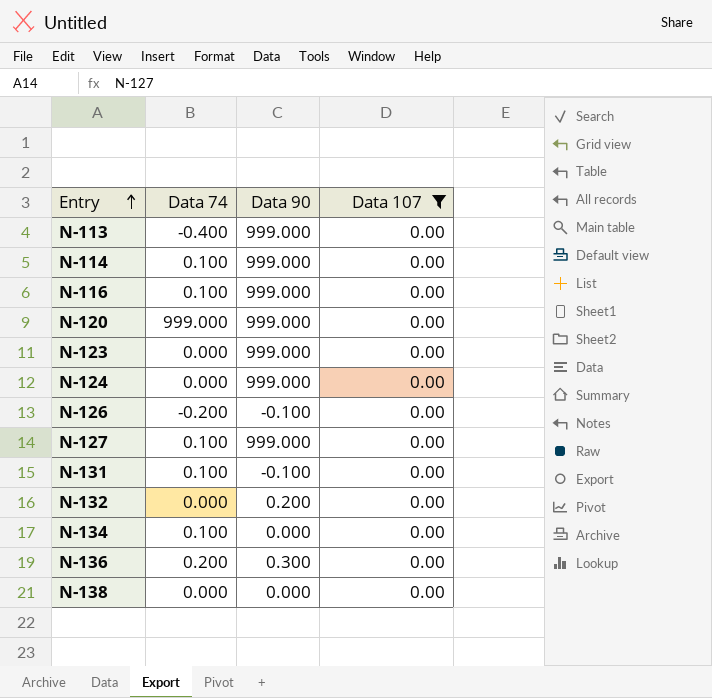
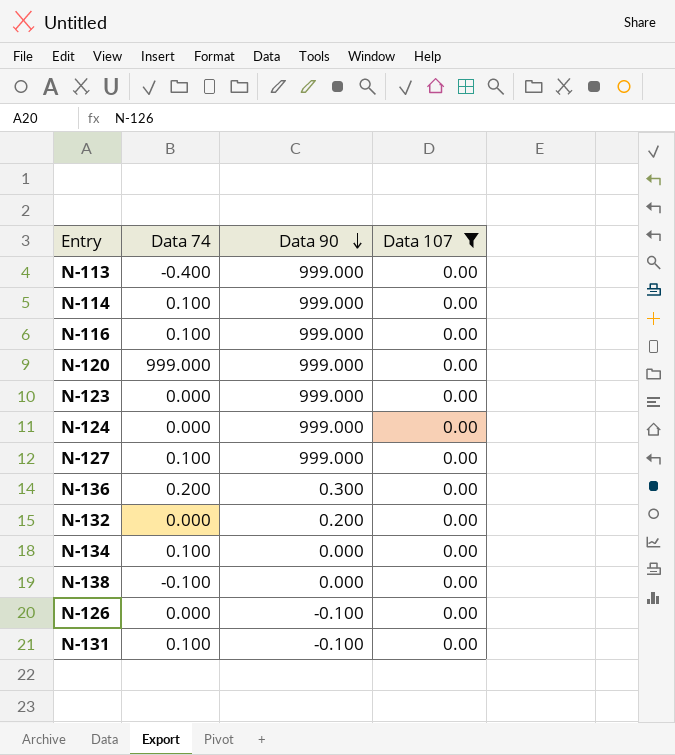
row order: Entry ascending -> Data 90 descending
N-138 | Data 74: 0.000 -> -0.100
N-126 | Data 74: -0.200 -> 0.000

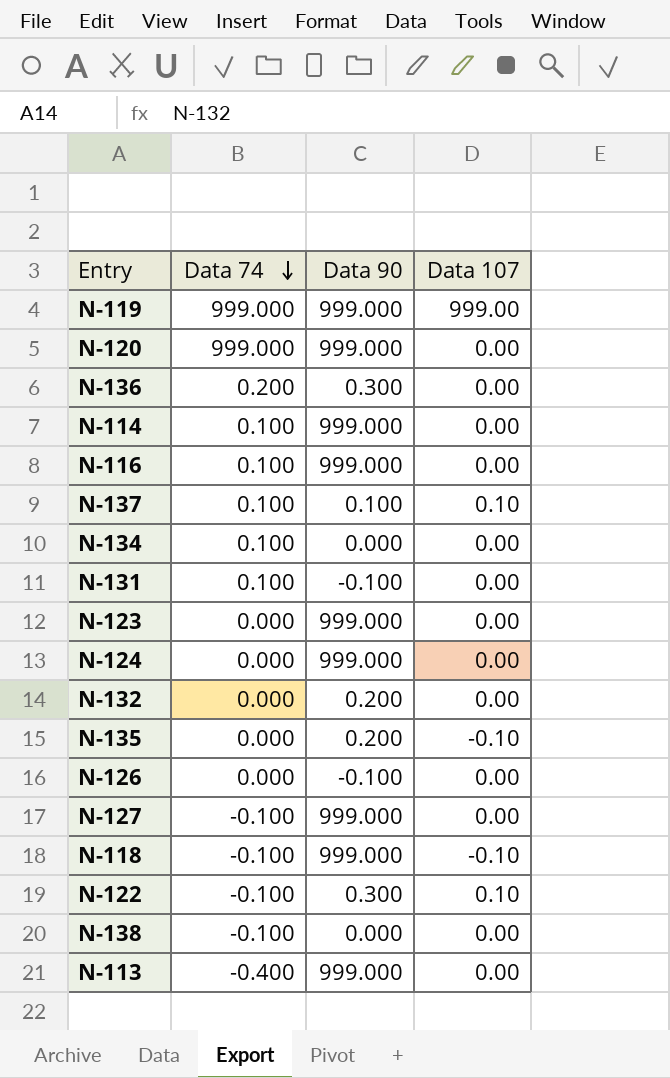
filter: Data 107 = 0.00 -> none
row order: Data 90 descending -> Data 74 descending
N-127 | Data 74: 0.100 -> -0.100

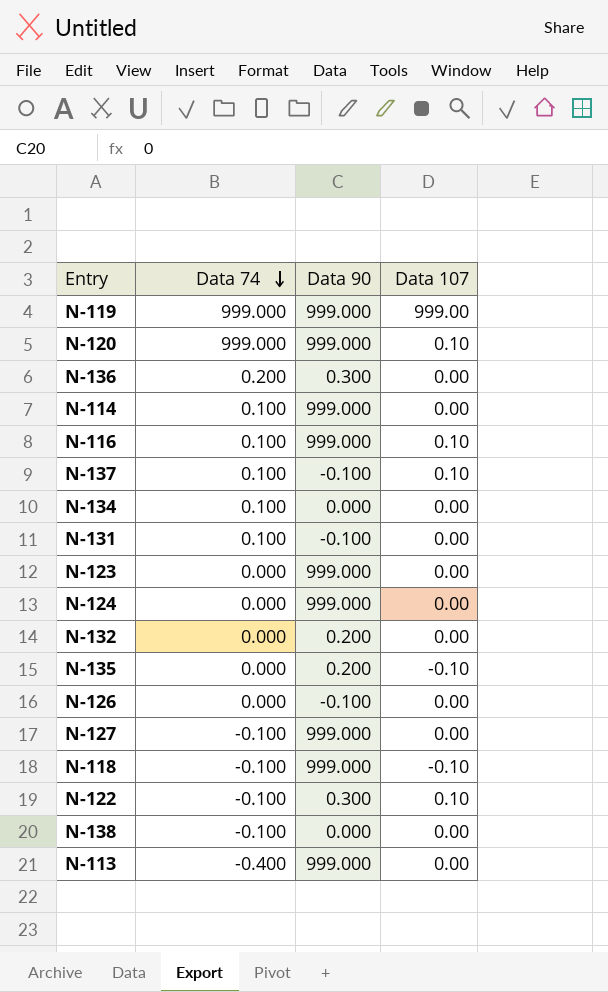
N-120 | Data 107: 0.00 -> 0.10
N-116 | Data 107: 0.00 -> 0.10
N-137 | Data 90: 0.100 -> -0.100

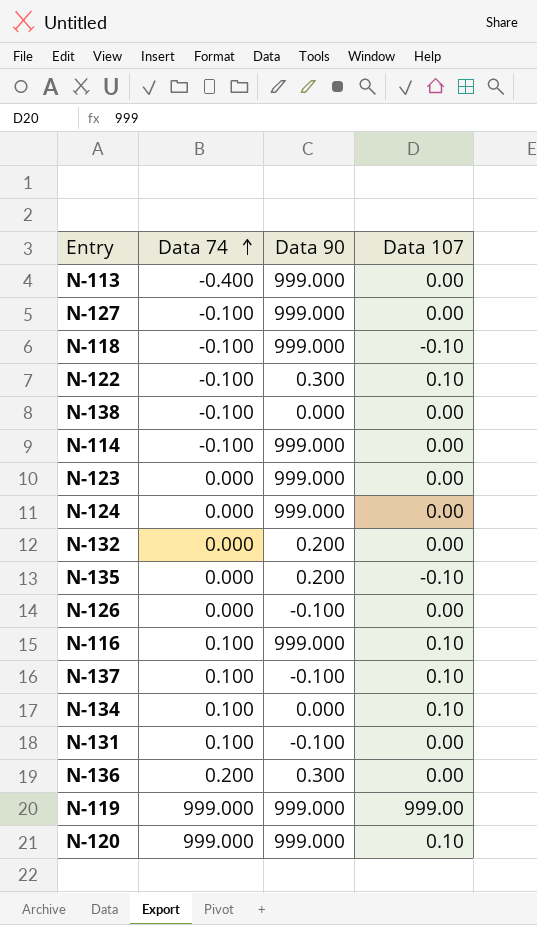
row order: Data 74 descending -> Data 74 ascending
N-114 | Data 74: 0.100 -> -0.100
N-134 | Data 107: 0.00 -> 0.10

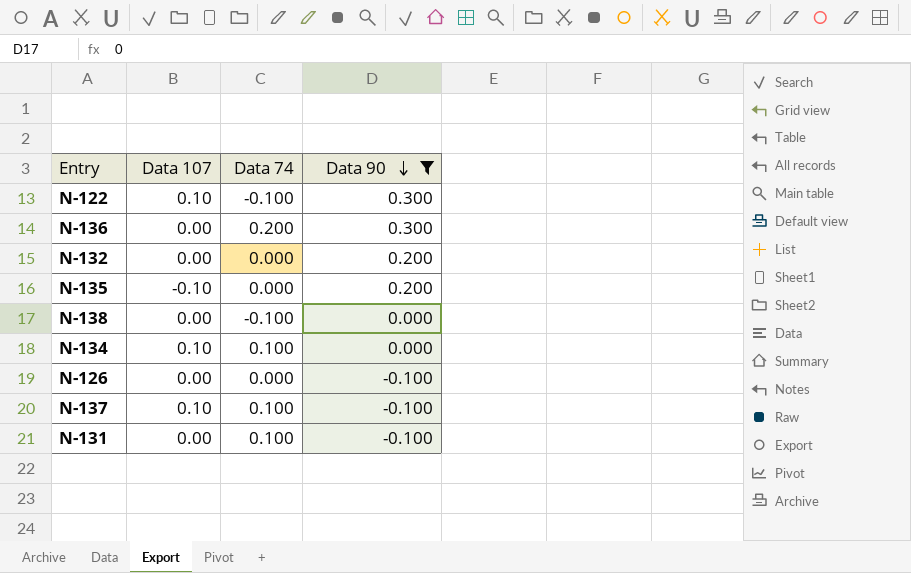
filter: none -> Data 90 != 999.000
row order: Data 74 ascending -> Data 90 descending
column Data 107 | position: 4 -> 2

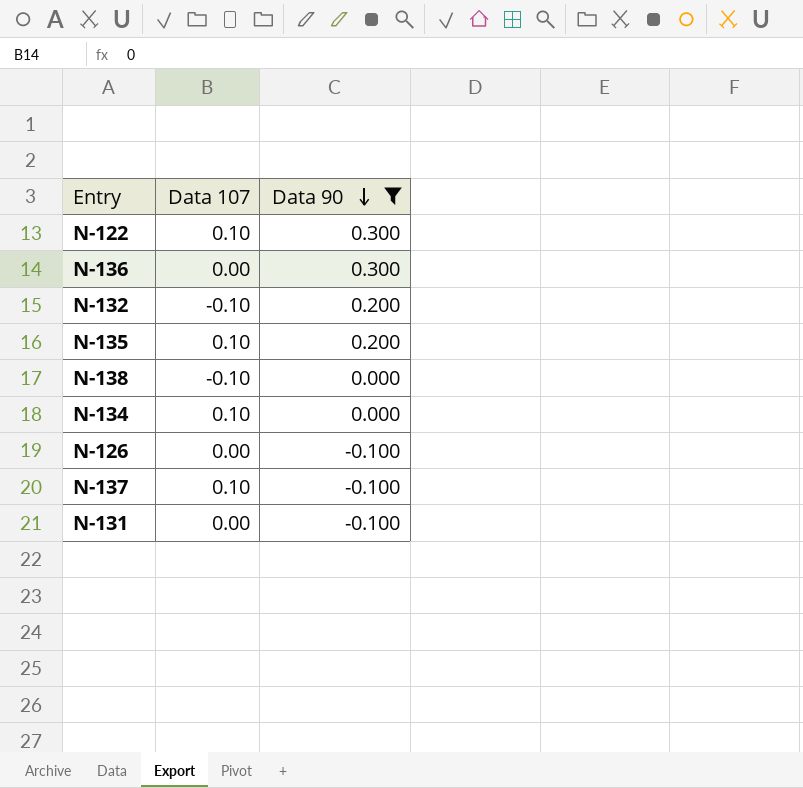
column Data 74 | position: 3 -> none
N-132 | Data 107: 0.00 -> -0.10
N-135 | Data 107: -0.10 -> 0.10
N-138 | Data 107: 0.00 -> -0.10

